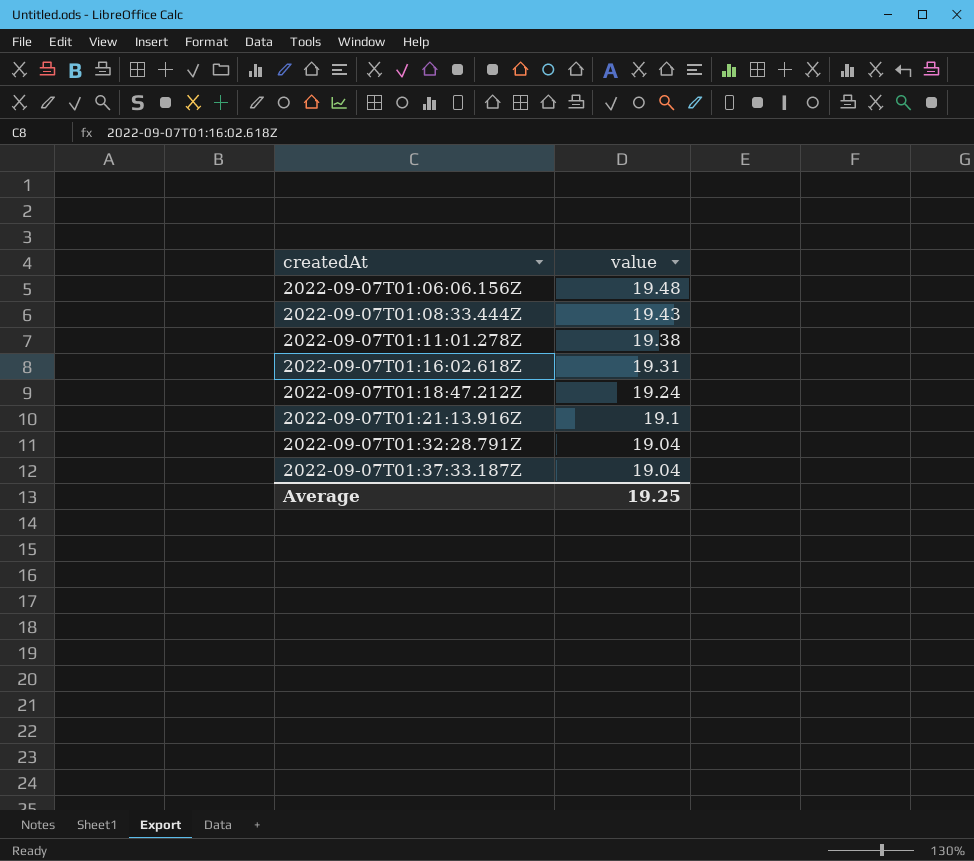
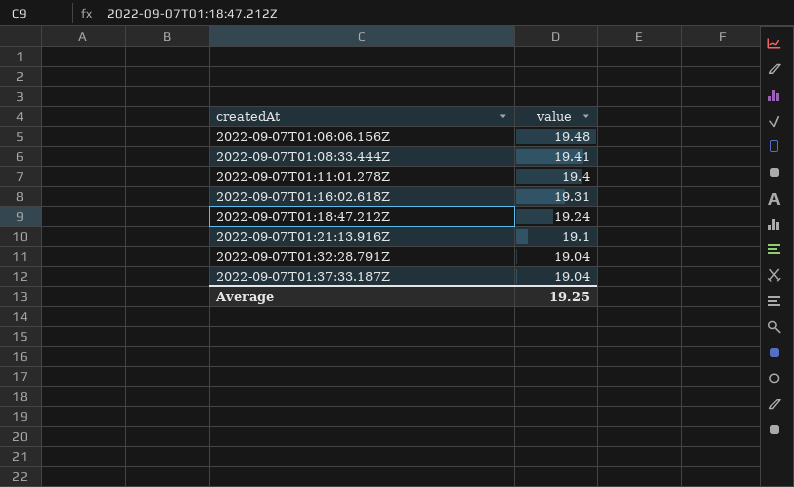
2022-09-07T01:08:33.444Z | value: 19.43 -> 19.41
2022-09-07T01:11:01.278Z | value: 19.38 -> 19.4

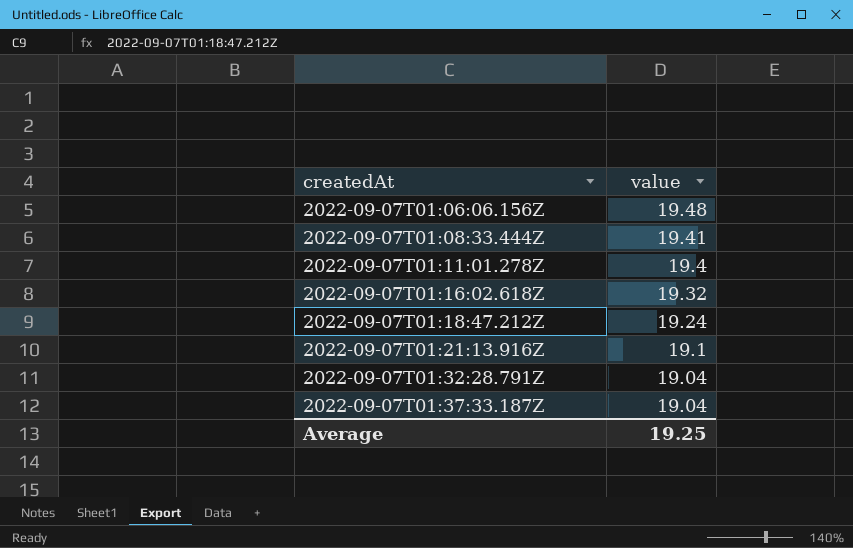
2022-09-07T01:16:02.618Z | value: 19.31 -> 19.32

